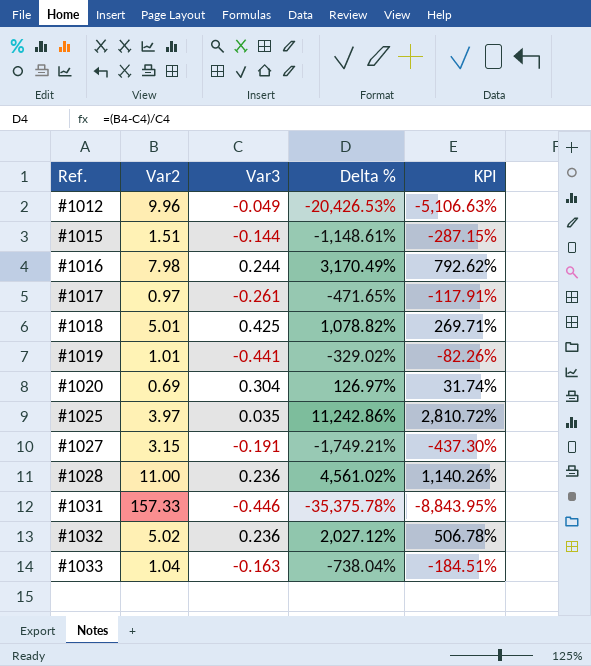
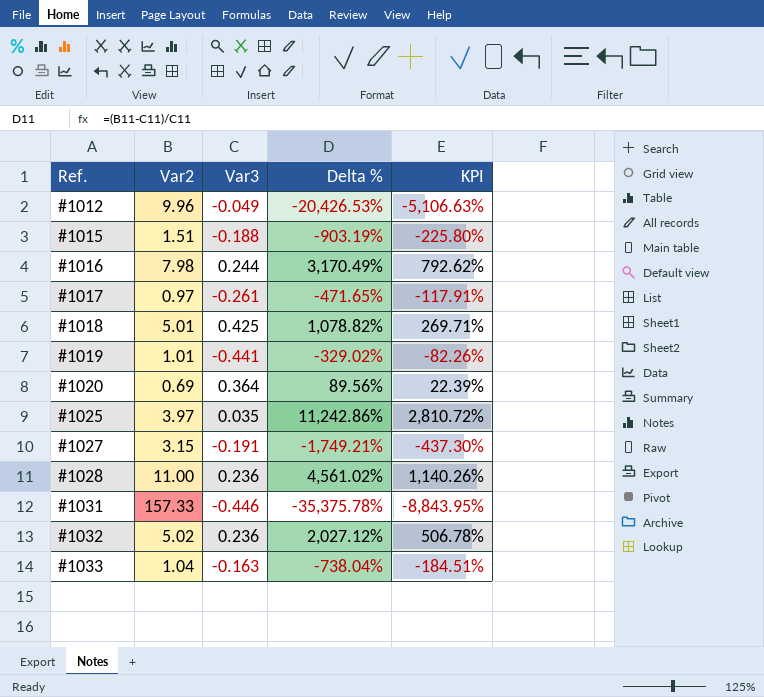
#1015 | Var3: -0.144 -> -0.188
#1015 | Delta %: -1,148.61% -> -903.19%
#1015 | KPI: -287.15% -> -225.80%
#1020 | Var3: 0.304 -> 0.364
#1020 | Delta %: 126.97% -> 89.56%
#1020 | KPI: 31.74% -> 22.39%

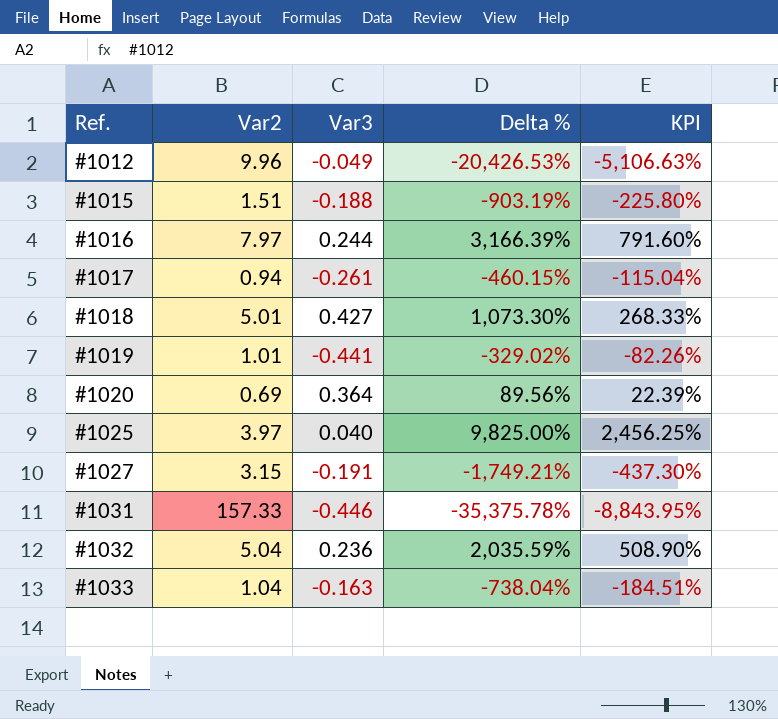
row #1028: 11.00 | 0.236 | 4,561.02% | 1,140.26% -> none
#1016 | Var2: 7.98 -> 7.97
#1016 | Delta %: 3,170.49% -> 3,166.39%
#1016 | KPI: 792.62% -> 791.60%
#1017 | Var2: 0.97 -> 0.94
#1017 | Delta %: -471.65% -> -460.15%
#1017 | KPI: -117.91% -> -115.04%
#1018 | Var3: 0.425 -> 0.427
#1018 | Delta %: 1,078.82% -> 1,073.30%
#1018 | KPI: 269.71% -> 268.33%
#1025 | Var3: 0.035 -> 0.040
#1025 | Delta %: 11,242.86% -> 9,825.00%
#1025 | KPI: 2,810.72% -> 2,456.25%
#1032 | Var2: 5.02 -> 5.04
#1032 | Delta %: 2,027.12% -> 2,035.59%
#1032 | KPI: 506.78% -> 508.90%

